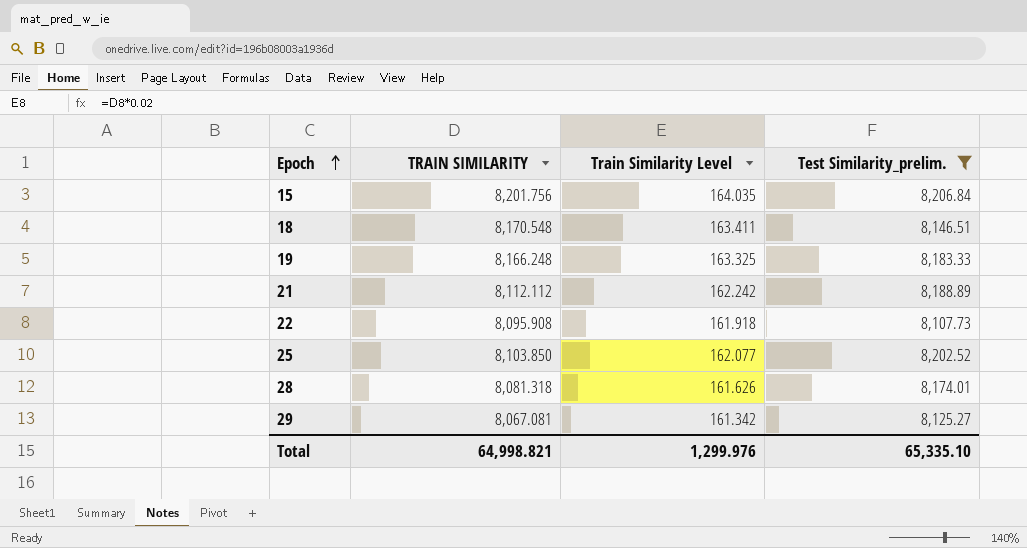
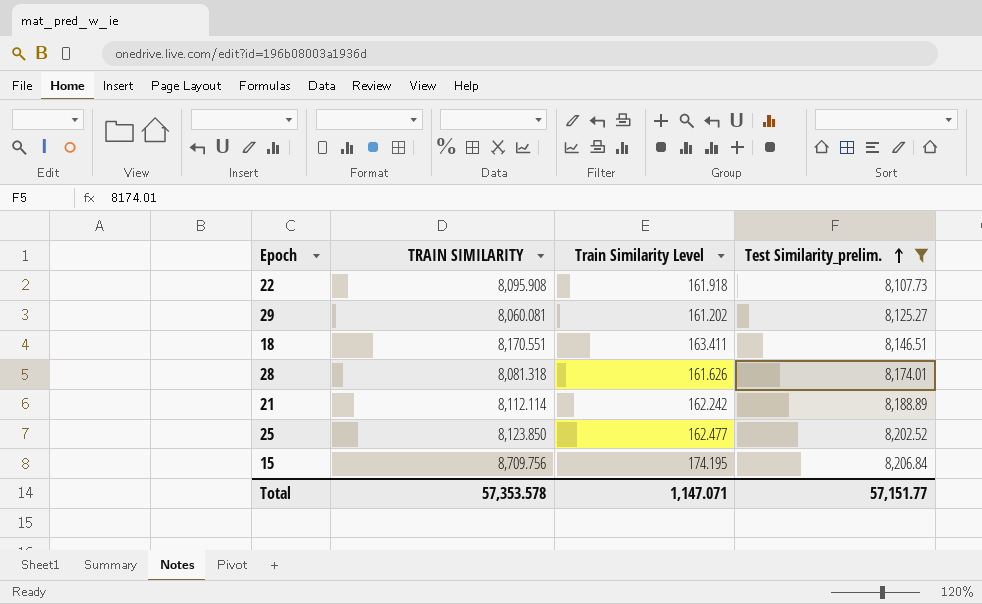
row order: Epoch ascending -> Test Similarity_prelim. ascending
row 19: 8,166.248 | 163.325 | 8,183.33 -> none
29 | TRAIN SIMILARITY: 8,067.081 -> 8,060.081
29 | Train Similarity Level: 161.342 -> 161.202
18 | TRAIN SIMILARITY: 8,170.548 -> 8,170.551
21 | TRAIN SIMILARITY: 8,112.112 -> 8,112.114
25 | TRAIN SIMILARITY: 8,103.850 -> 8,123.850
25 | Train Similarity Level: 162.077 -> 162.477
15 | TRAIN SIMILARITY: 8,201.756 -> 8,709.756
15 | Train Similarity Level: 164.035 -> 174.195
Total | TRAIN SIMILARITY: 64,998.821 -> 57,353.578
Total | Train Similarity Level: 1,299.976 -> 1,147.071
Total | Test Similarity_prelim.: 65,335.10 -> 57,151.77

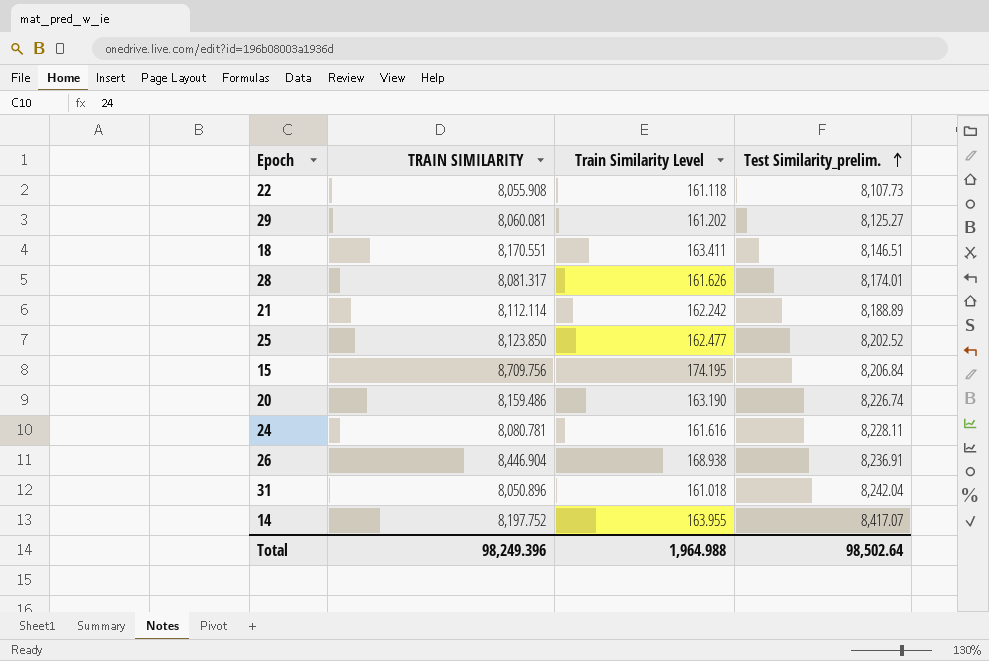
filter: Test Similarity_prelim. <= 8,206.84 -> none
22 | TRAIN SIMILARITY: 8,095.908 -> 8,055.908
22 | Train Similarity Level: 161.918 -> 161.118
28 | TRAIN SIMILARITY: 8,081.318 -> 8,081.317
Total | TRAIN SIMILARITY: 57,353.578 -> 98,249.396
Total | Train Similarity Level: 1,147.071 -> 1,964.988
Total | Test Similarity_prelim.: 57,151.77 -> 98,502.64

